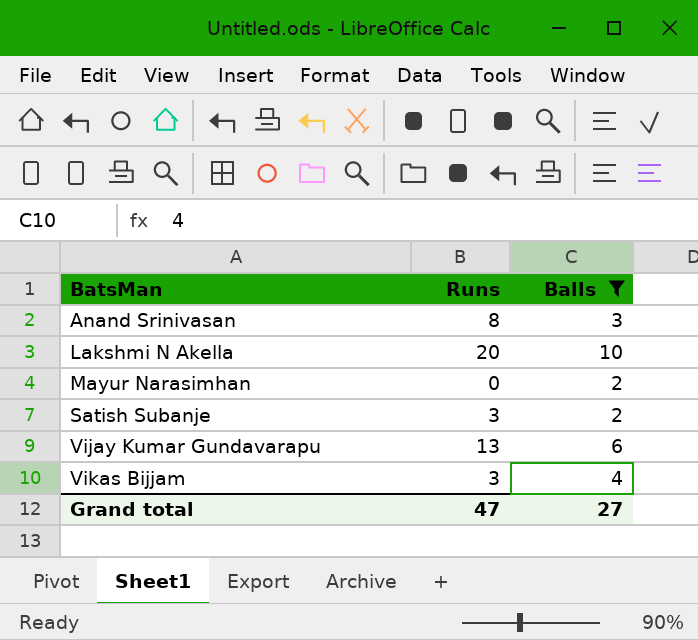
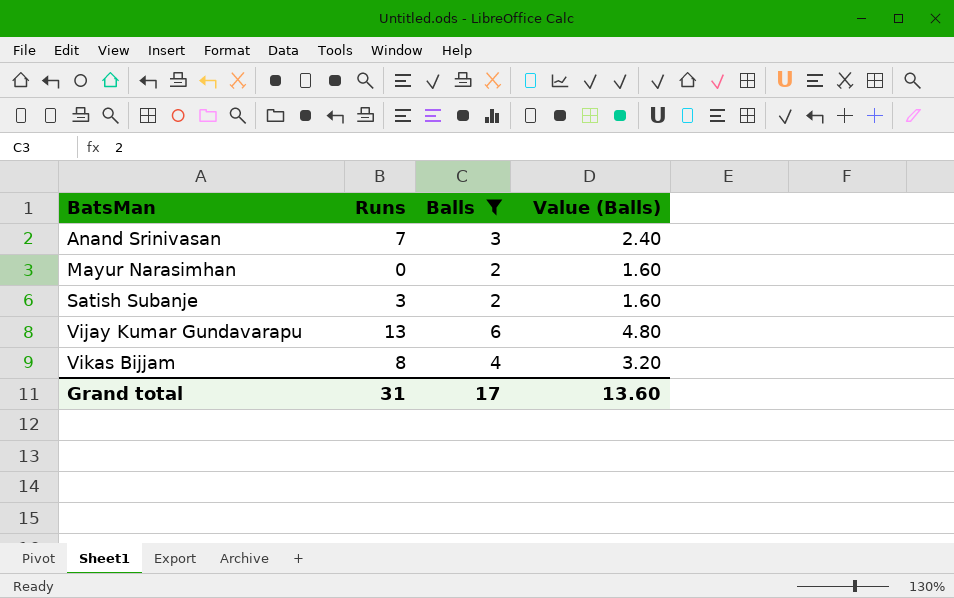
column Value (Balls) | formula: none -> [Balls] * 0.8
row Lakshmi N Akella: 20 | 10 -> none
Anand Srinivasan | Runs: 8 -> 7
Vikas Bijjam | Runs: 3 -> 8
Grand total | Runs: 47 -> 31
Grand total | Balls: 27 -> 17

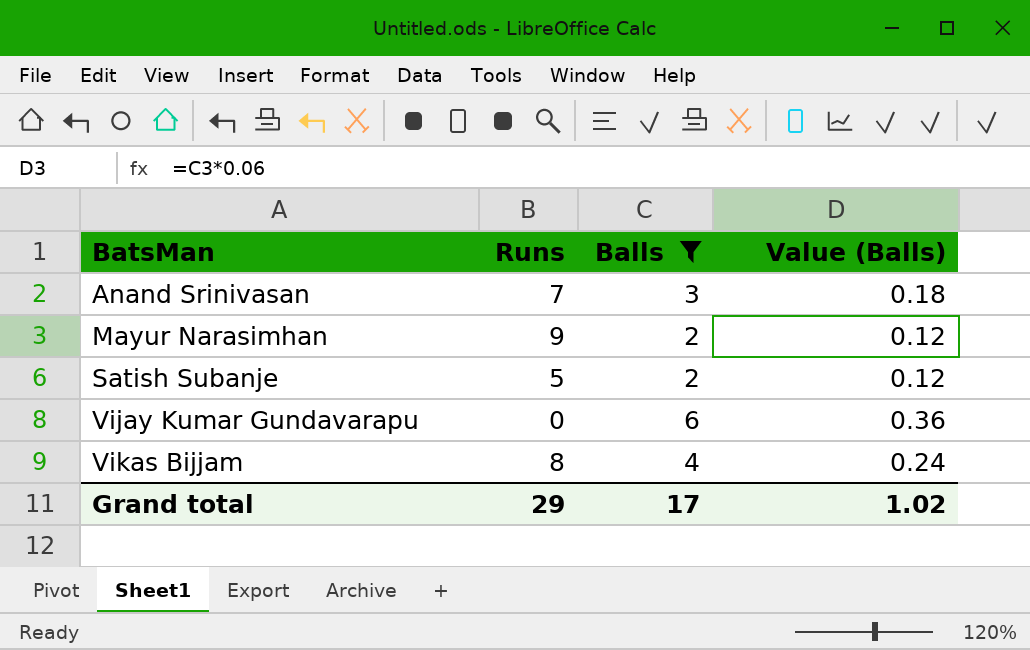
column Value (Balls) | formula: [Balls] * 0.8 -> [Balls] * 0.06
Mayur Narasimhan | Runs: 0 -> 9
Satish Subanje | Runs: 3 -> 5
Vijay Kumar Gundavarapu | Runs: 13 -> 0
Grand total | Runs: 31 -> 29
Grand total | Value (Balls): 13.60 -> 1.02

